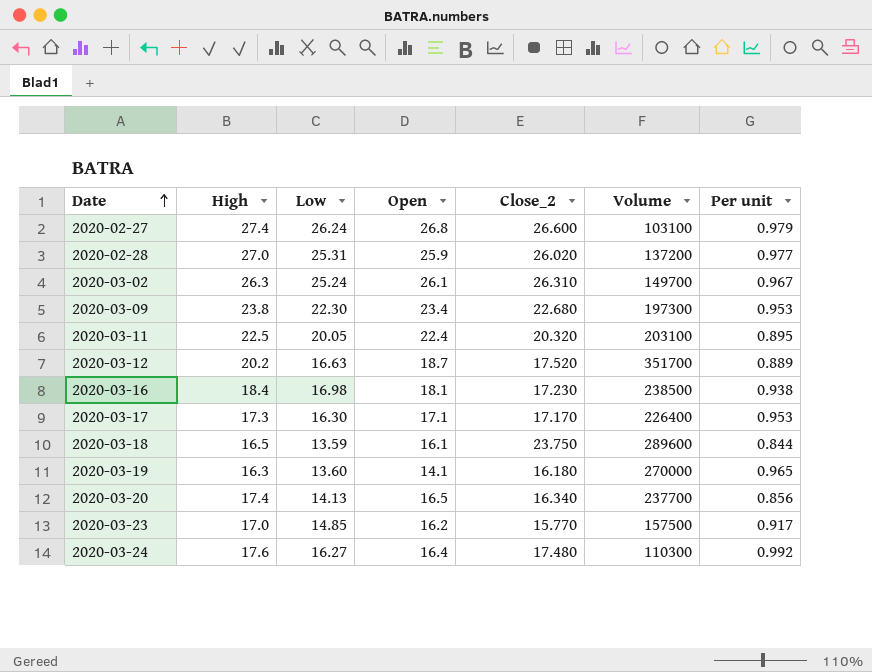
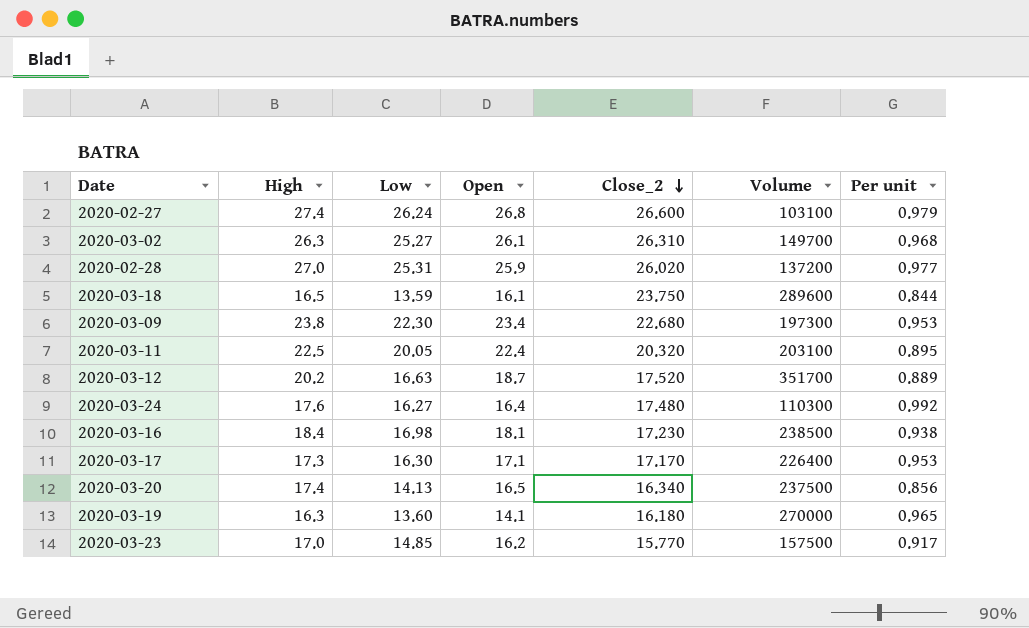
row order: Date ascending -> Close_2 descending
2020-03-02 | Low: 25.24 -> 25.27
2020-03-02 | Per unit: 0.967 -> 0.968
2020-03-20 | Volume: 237700 -> 237500

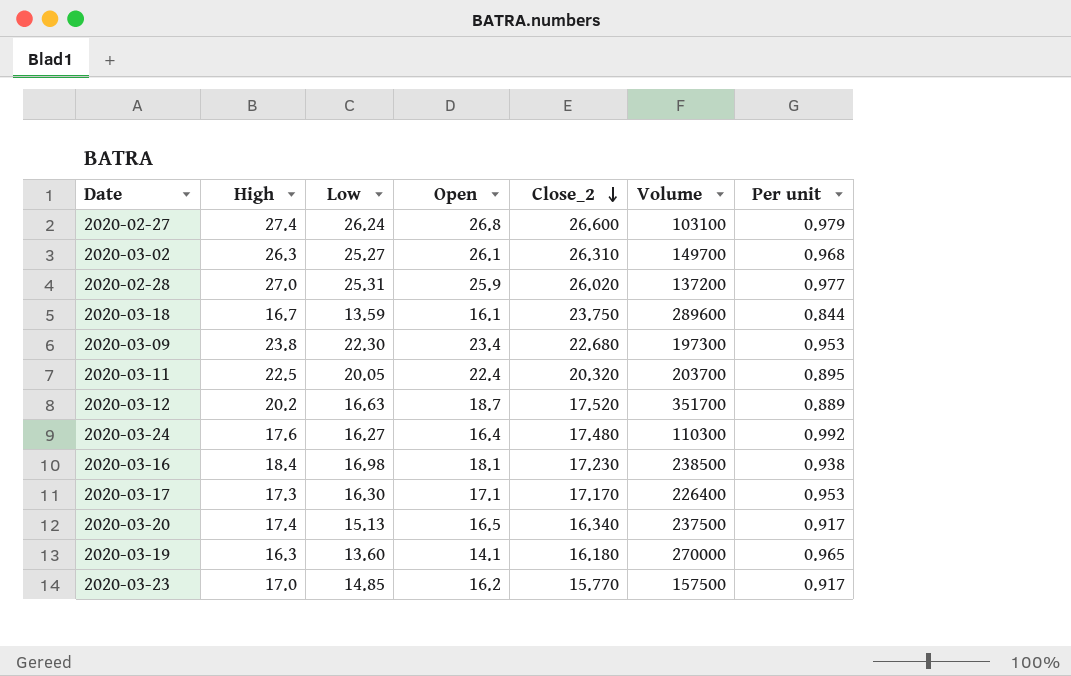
2020-03-18 | High: 16.5 -> 16.7
2020-03-11 | Volume: 203100 -> 203700
2020-03-20 | Low: 14.13 -> 15.13
2020-03-20 | Per unit: 0.856 -> 0.917

